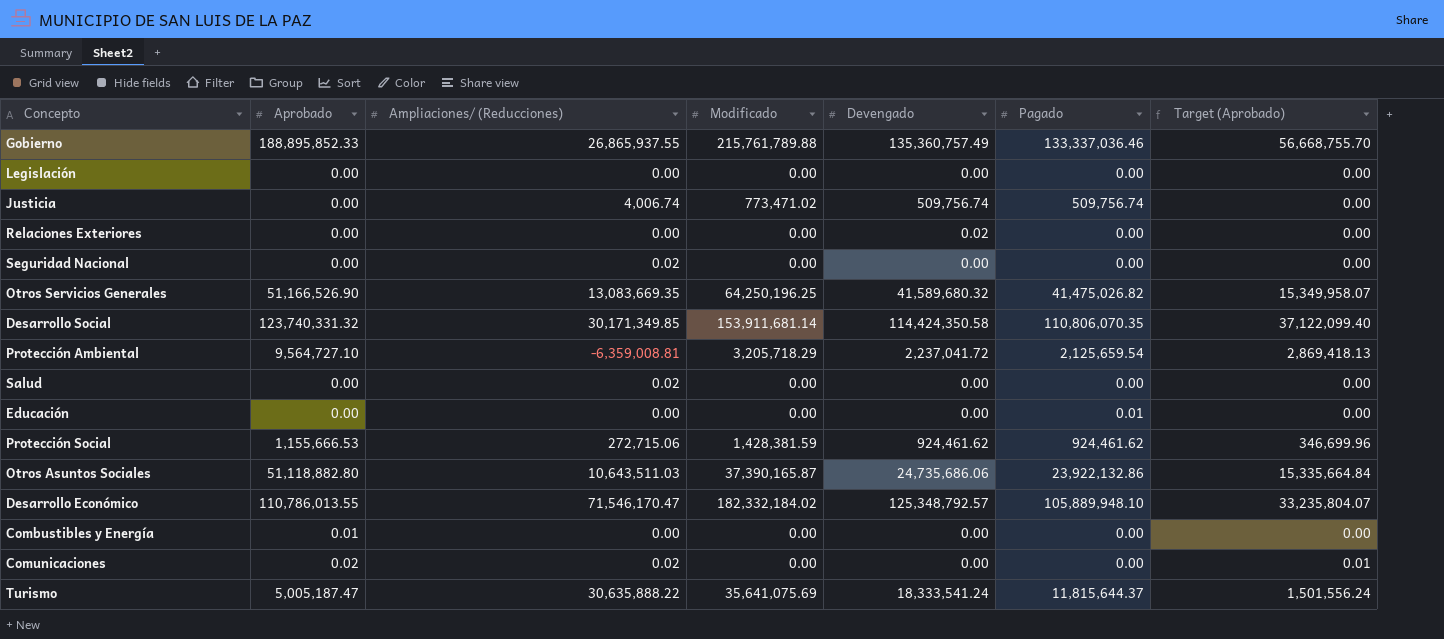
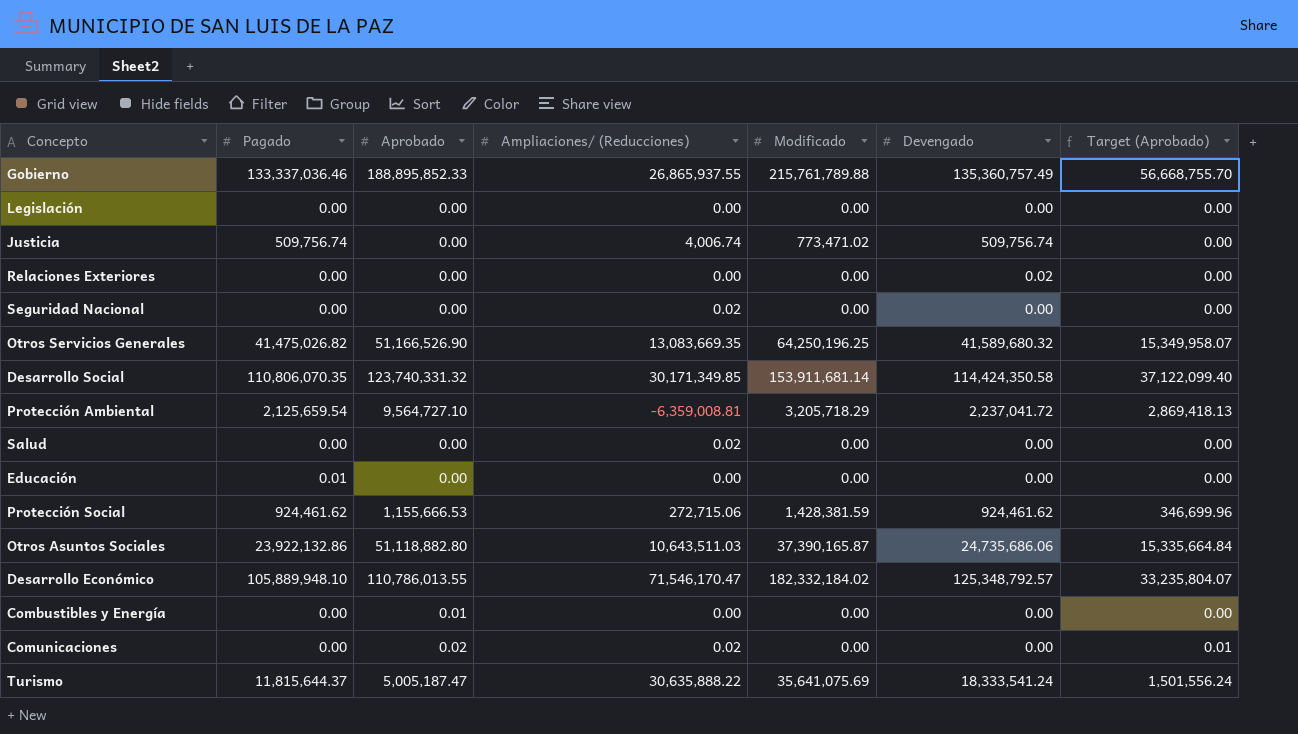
column Pagado | position: 6 -> 2

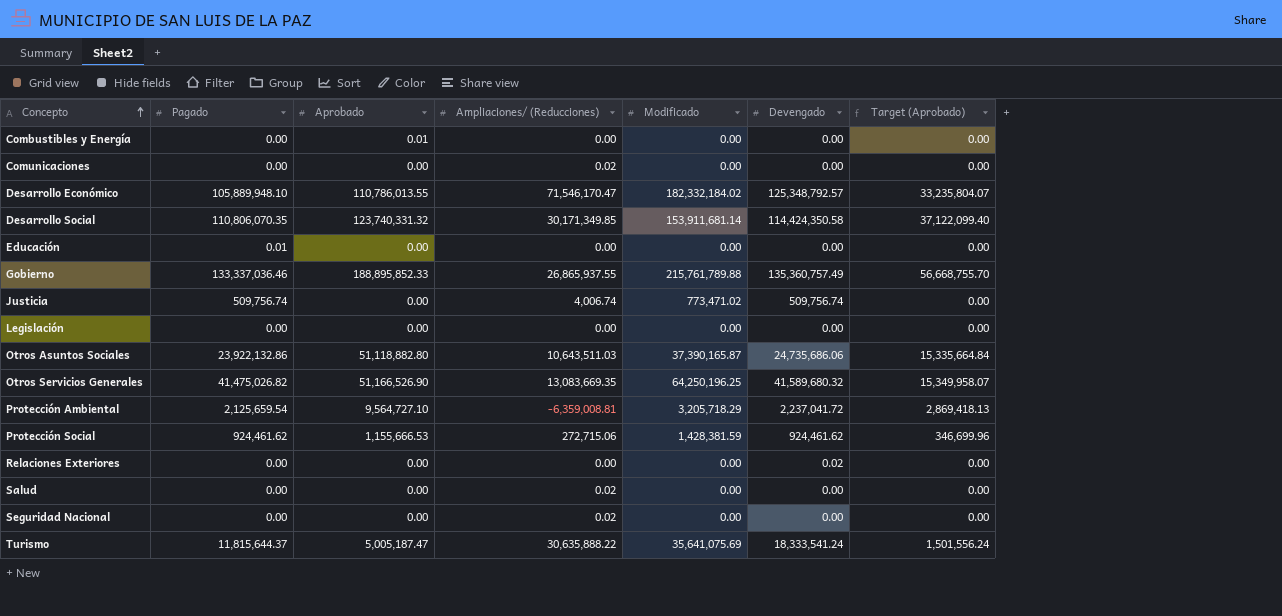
row order: none -> Concepto ascending
Comunicaciones | Aprobado: 0.02 -> 0.00
Comunicaciones | Target (Aprobado): 0.01 -> 0.00

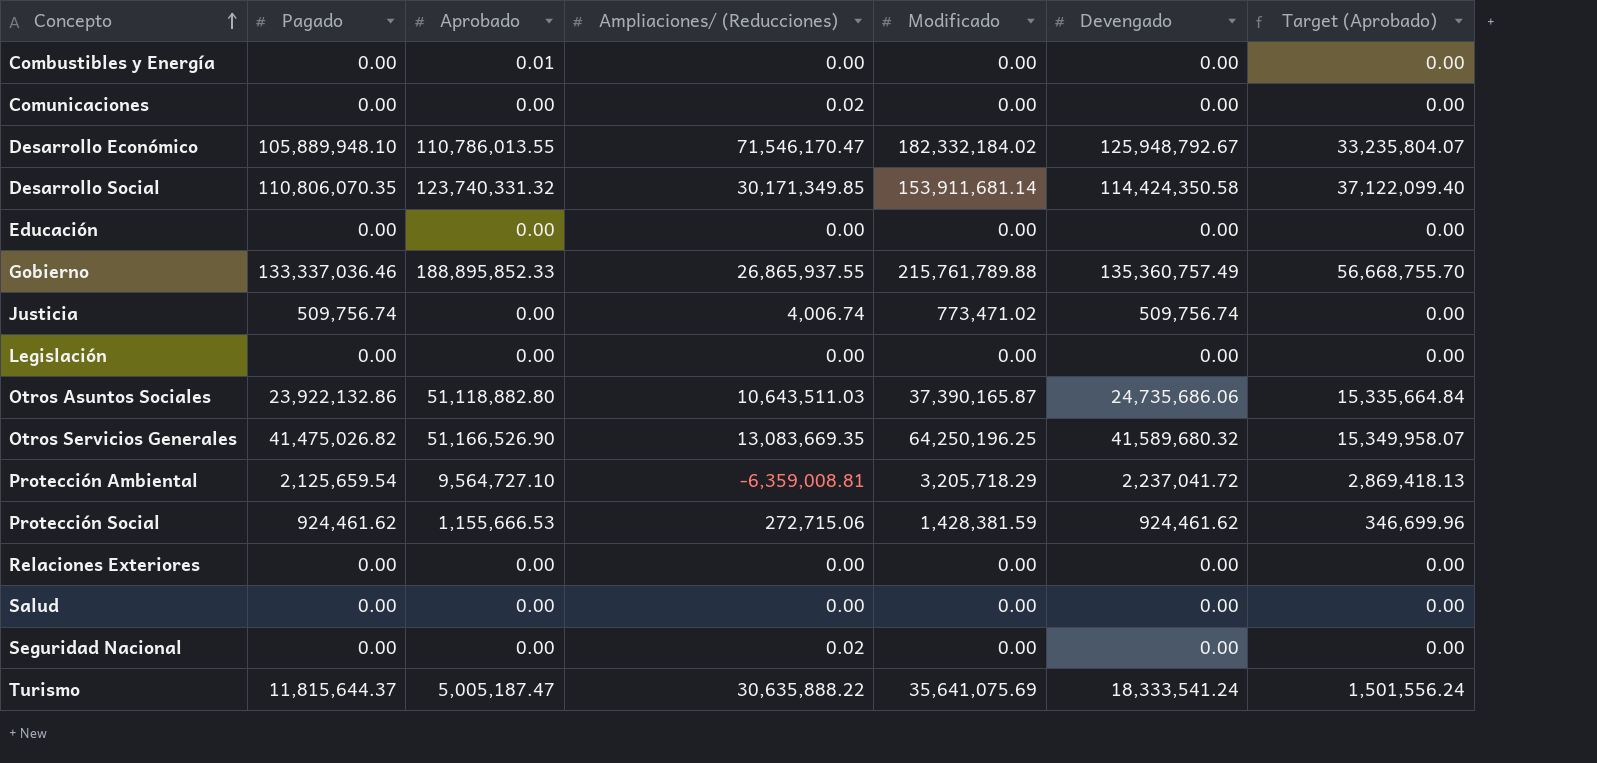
Desarrollo Económico | Devengado: 125,348,792.57 -> 125,948,792.67
Educación | Pagado: 0.01 -> 0.00
Relaciones Exteriores | Devengado: 0.02 -> 0.00
Salud | Ampliaciones/ (Reducciones): 0.02 -> 0.00

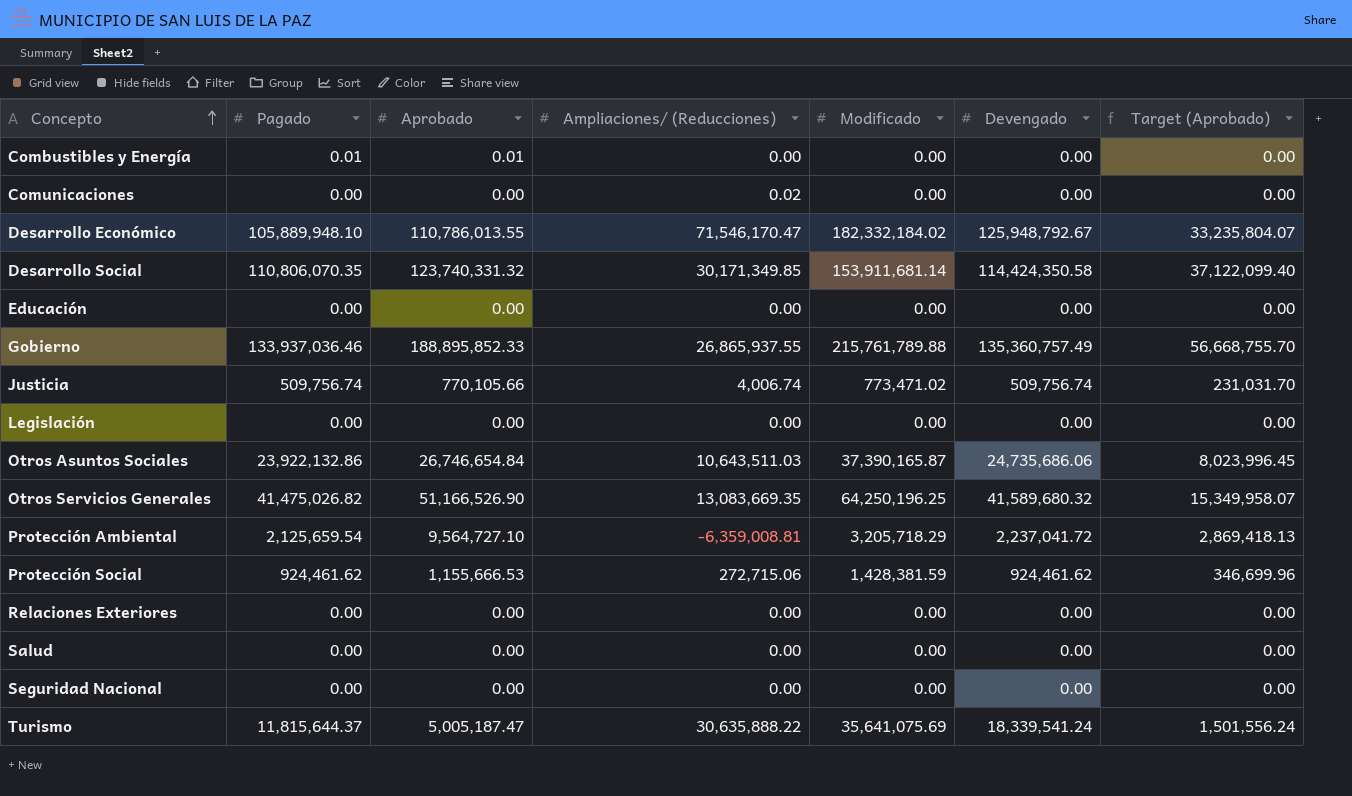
Combustibles y Energía | Pagado: 0.00 -> 0.01
Gobierno | Pagado: 133,337,036.46 -> 133,937,036.46
Justicia | Aprobado: 0.00 -> 770,105.66
Justicia | Target (Aprobado): 0.00 -> 231,031.70
Otros Asuntos Sociales | Aprobado: 51,118,882.80 -> 26,746,654.84
Otros Asuntos Sociales | Target (Aprobado): 15,335,664.84 -> 8,023,996.45
Seguridad Nacional | Ampliaciones/ (Reducciones): 0.02 -> 0.00
Turismo | Devengado: 18,333,541.24 -> 18,339,541.24

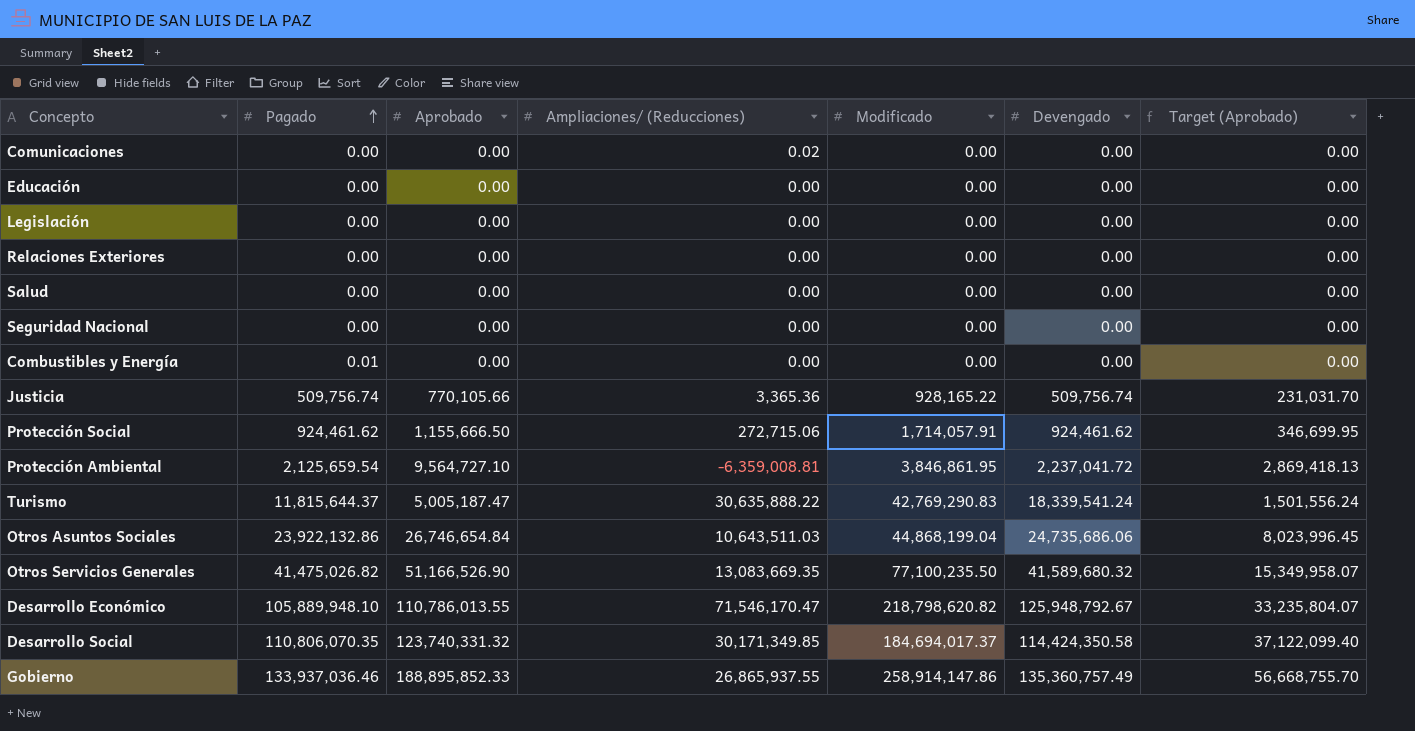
row order: Concepto ascending -> Pagado ascending
Combustibles y Energía | Aprobado: 0.01 -> 0.00
Justicia | Ampliaciones/ (Reducciones): 4,006.74 -> 3,365.36
Justicia | Modificado: 773,471.02 -> 928,165.22
Protección Social | Aprobado: 1,155,666.53 -> 1,155,666.50
Protección Social | Modificado: 1,428,381.59 -> 1,714,057.91
Protección Social | Target (Aprobado): 346,699.96 -> 346,699.95
Protección Ambiental | Modificado: 3,205,718.29 -> 3,846,861.95
Turismo | Modificado: 35,641,075.69 -> 42,769,290.83
Otros Asuntos Sociales | Modificado: 37,390,165.87 -> 44,868,199.04
Otros Servicios Generales | Modificado: 64,250,196.25 -> 77,100,235.50
Desarrollo Económico | Modificado: 182,332,184.02 -> 218,798,620.82
Desarrollo Social | Modificado: 153,911,681.14 -> 184,694,017.37
Gobierno | Modificado: 215,761,789.88 -> 258,914,147.86

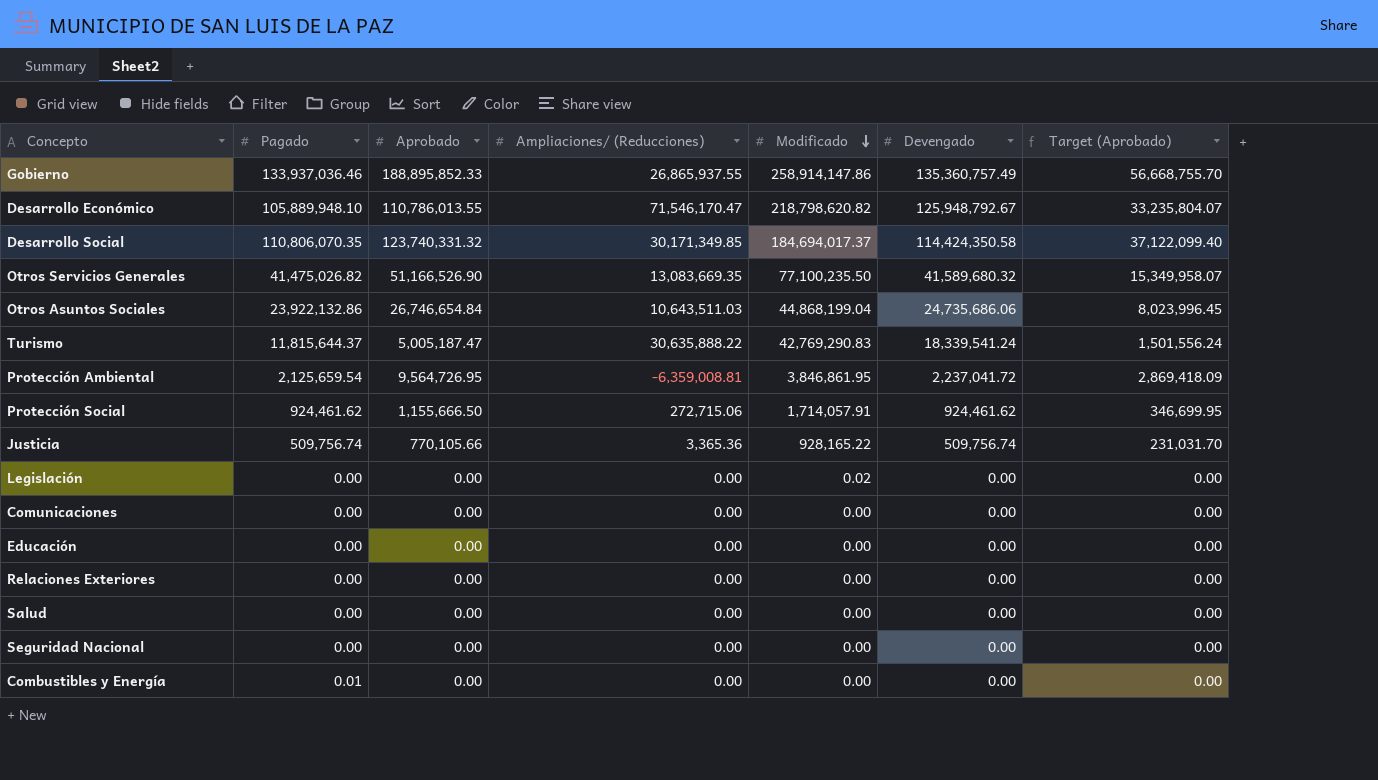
row order: Pagado ascending -> Modificado descending
Protección Ambiental | Aprobado: 9,564,727.10 -> 9,564,726.95
Protección Ambiental | Target (Aprobado): 2,869,418.13 -> 2,869,418.09
Legislación | Modificado: 0.00 -> 0.02
Comunicaciones | Ampliaciones/ (Reducciones): 0.02 -> 0.00

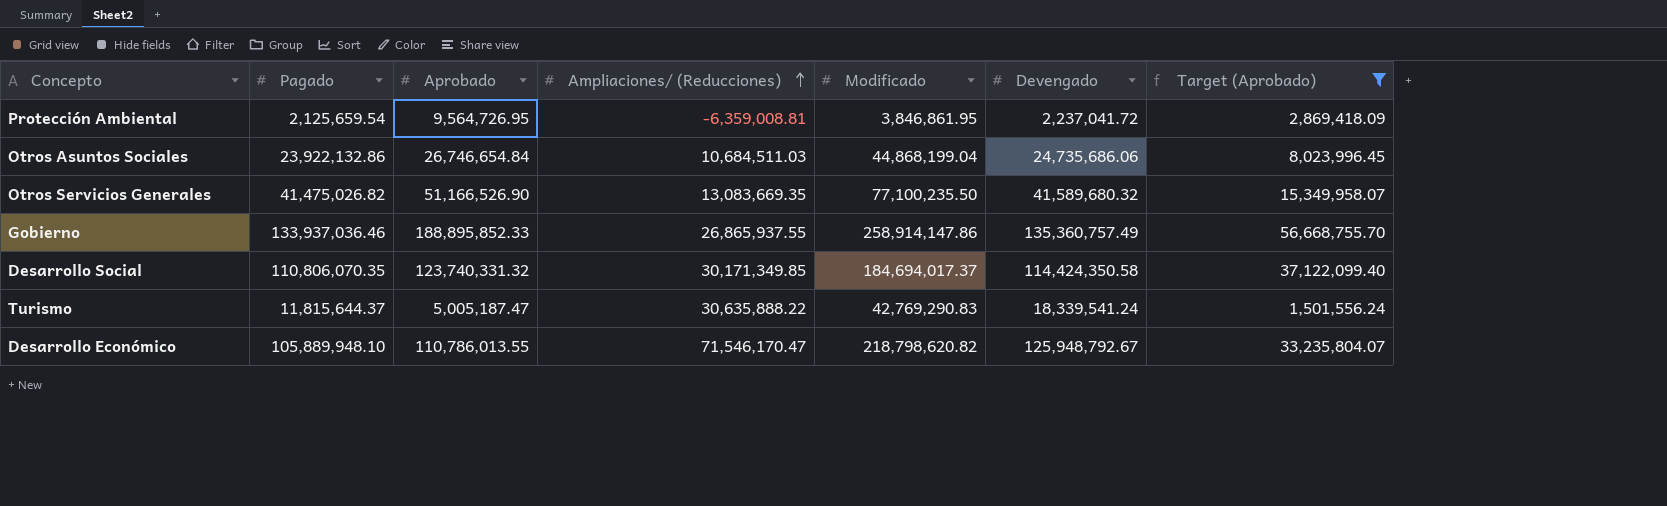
filter: none -> Target (Aprobado) >= 1,501,556.24
row order: Modificado descending -> Ampliaciones/ (Reducciones) ascending
Otros Asuntos Sociales | Ampliaciones/ (Reducciones): 10,643,511.03 -> 10,684,511.03

